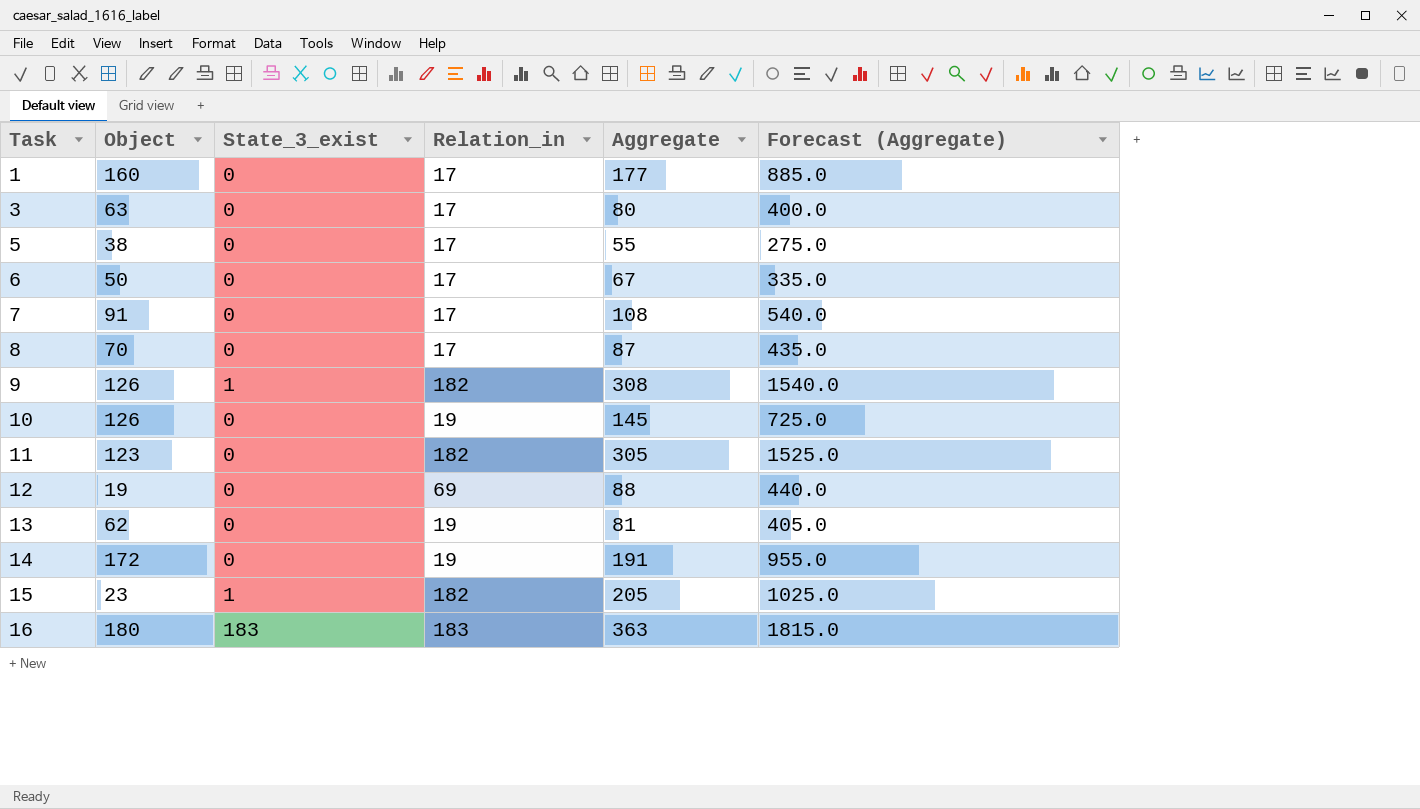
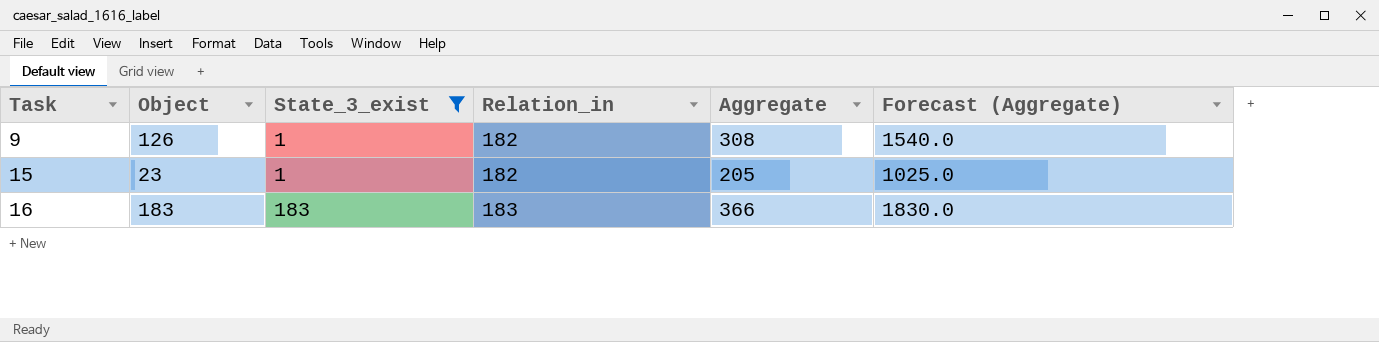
filter: none -> State_3_exist != 0
16 | Object: 180 -> 183
16 | Aggregate: 363 -> 366
16 | Forecast (Aggregate): 1815.0 -> 1830.0

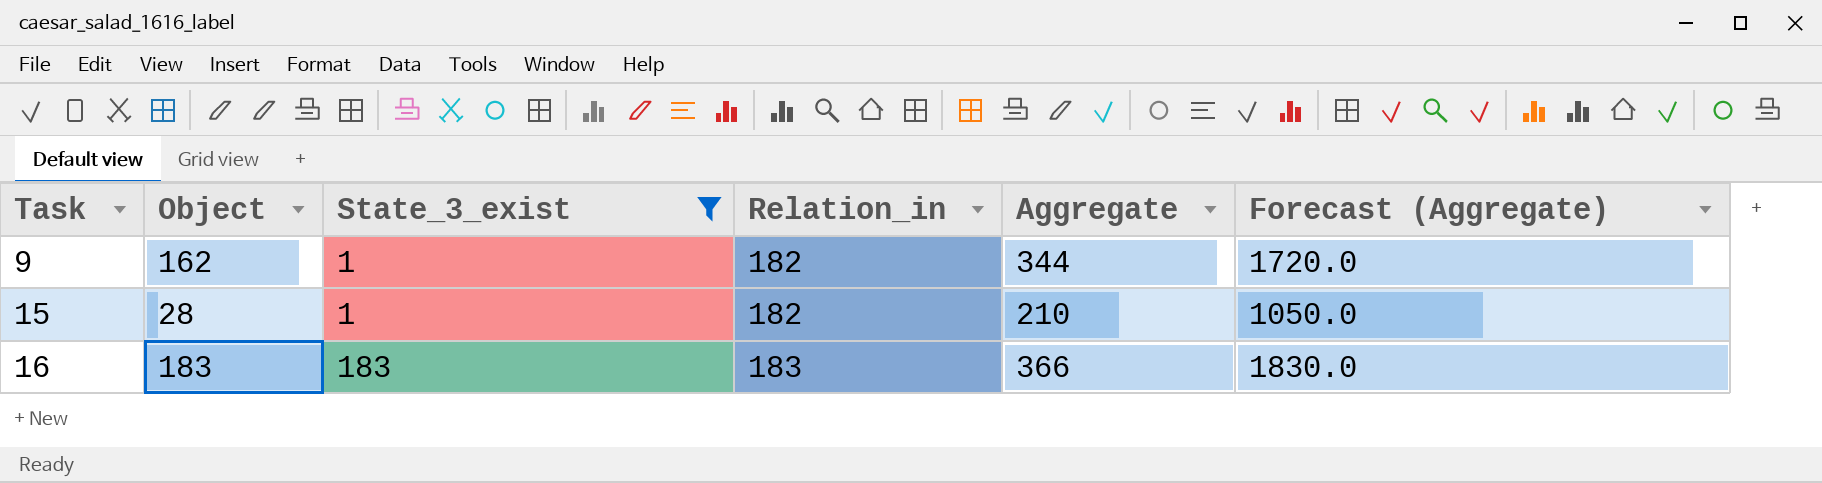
9 | Object: 126 -> 162
9 | Aggregate: 308 -> 344
9 | Forecast (Aggregate): 1540.0 -> 1720.0
15 | Object: 23 -> 28
15 | Aggregate: 205 -> 210
15 | Forecast (Aggregate): 1025.0 -> 1050.0

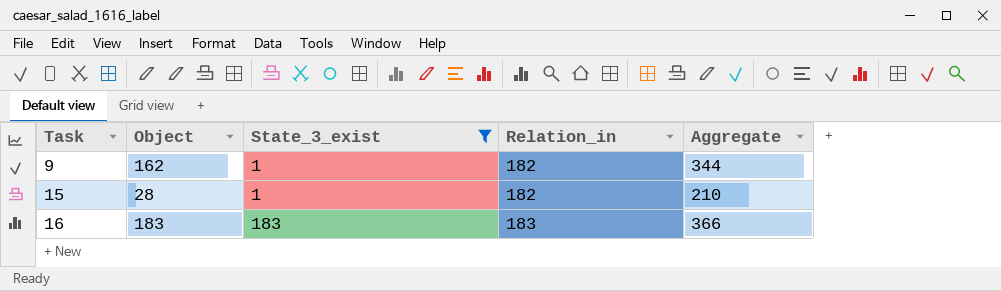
column Forecast (Aggregate) | formula: [Aggregate] * 5 -> none

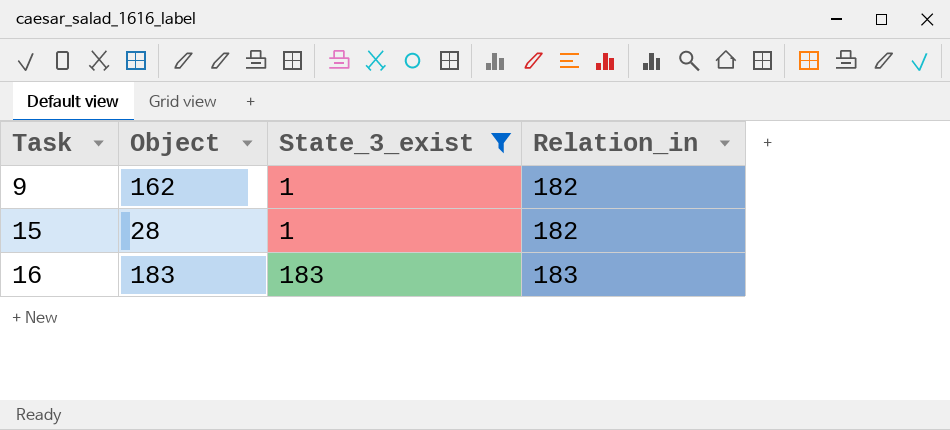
column Aggregate | formula: [Object] + [Relation_in] -> none

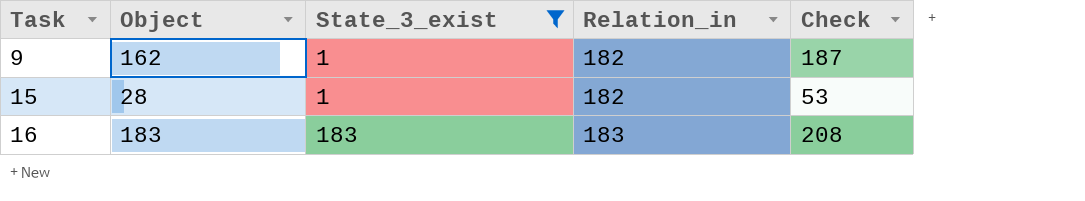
column Check | formula: none -> [Object] + 25

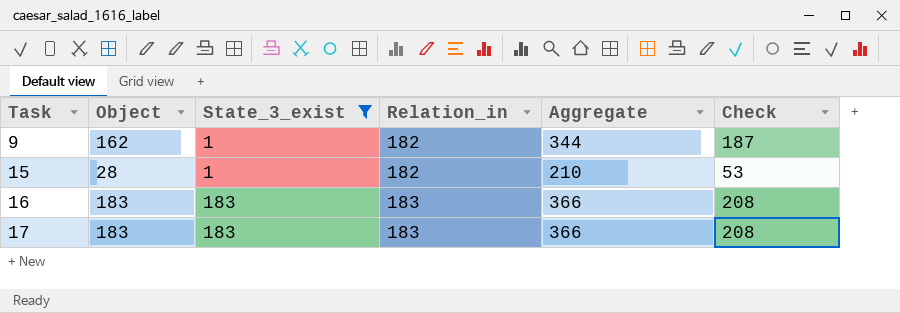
column Aggregate | formula: none -> [Object] + [Relation_in]
row 17: none -> 183 | 183 | 183 | 366 | 208

